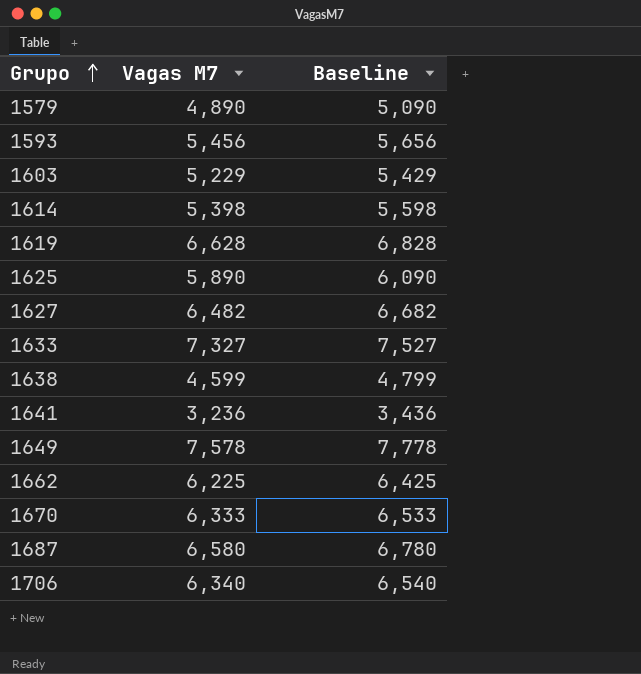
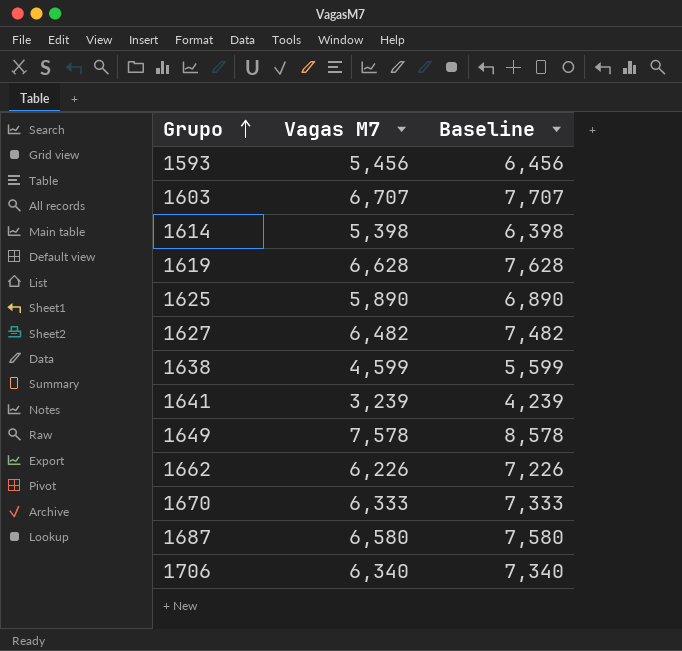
column Baseline | formula: [Vagas M7] + 200 -> [Vagas M7] + 1000
row 1579: 4,890 | 5,090 -> none
row 1633: 7,327 | 7,527 -> none
1603 | Vagas M7: 5,229 -> 6,707
1641 | Vagas M7: 3,236 -> 3,239
1662 | Vagas M7: 6,225 -> 6,226

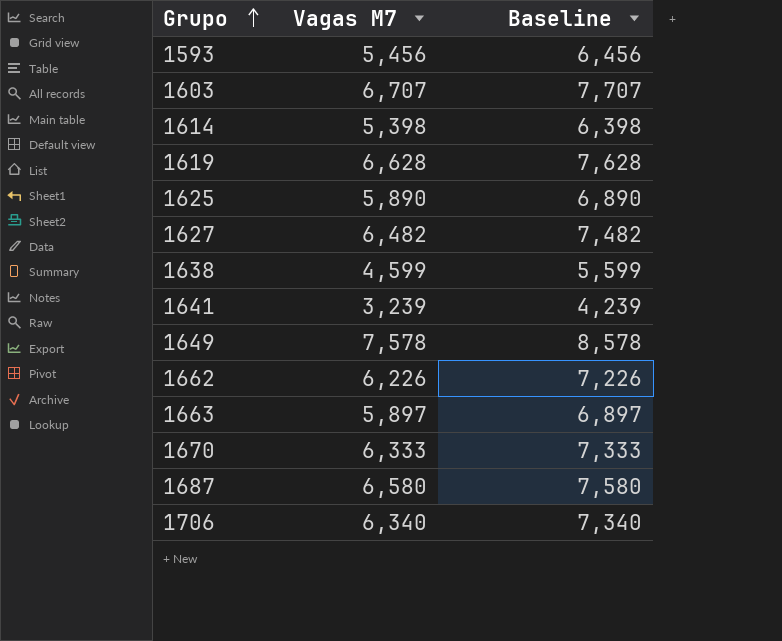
row 1663: none -> 5,897 | 6,897

